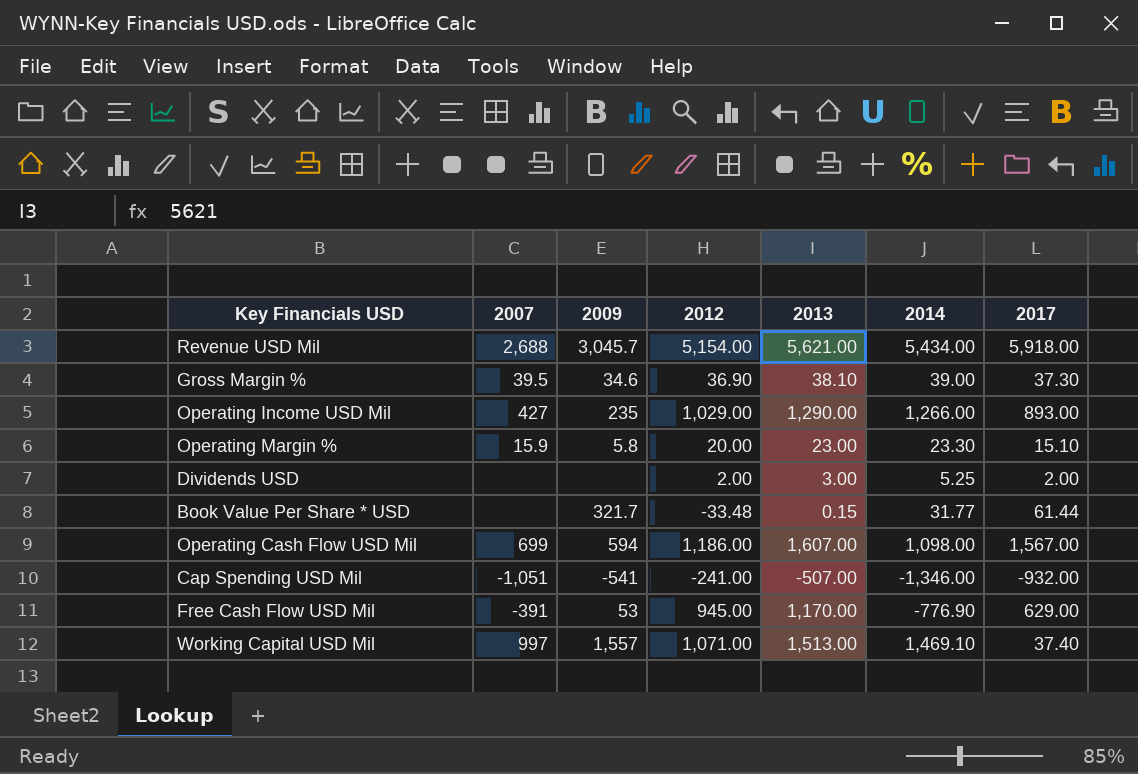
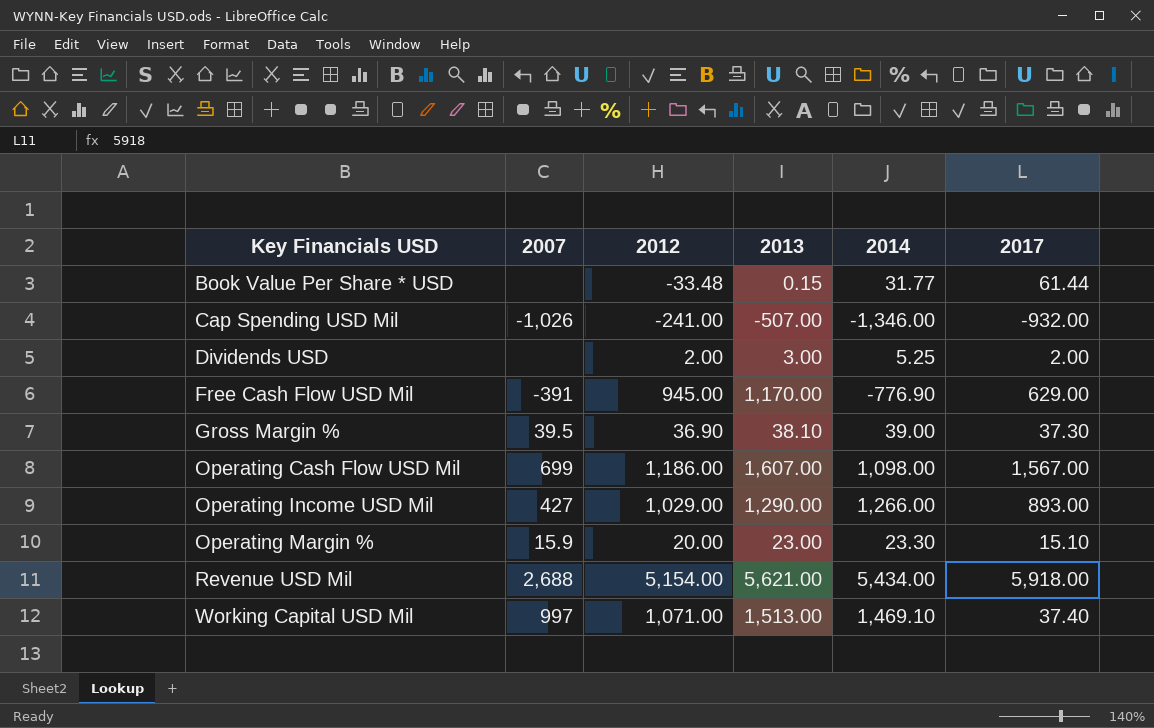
row order: none -> Key Financials USD ascending
column 2009 | position: 3 -> none
Cap Spending USD Mil | 2007: -1,051 -> -1,026

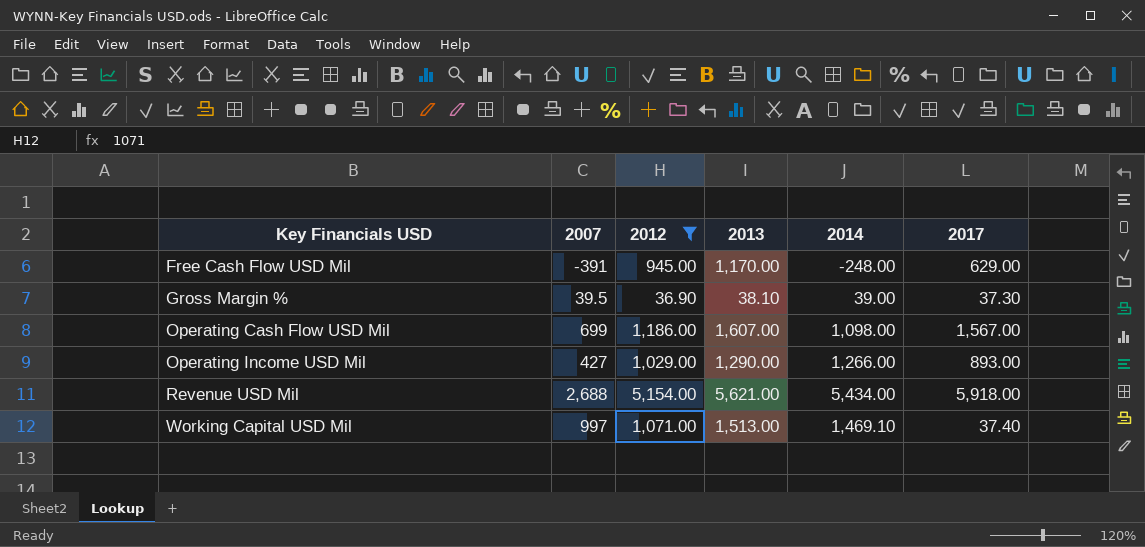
filter: none -> 2012 >= 36.90
Free Cash Flow USD Mil | 2014: -776.90 -> -248.00

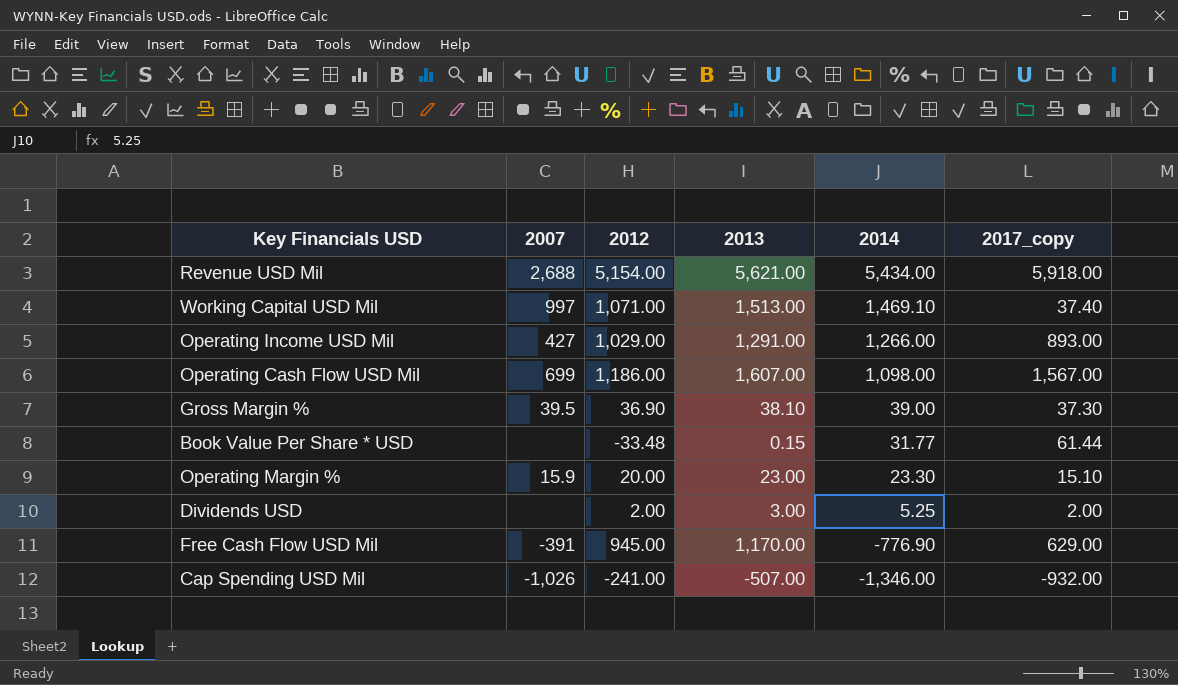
filter: 2012 >= 36.90 -> none
row order: Key Financials USD ascending -> 2014 descending
column name: 2017 -> 2017_copy
Operating Income USD Mil | 2013: 1,290.00 -> 1,291.00
Free Cash Flow USD Mil | 2014: -248.00 -> -776.90

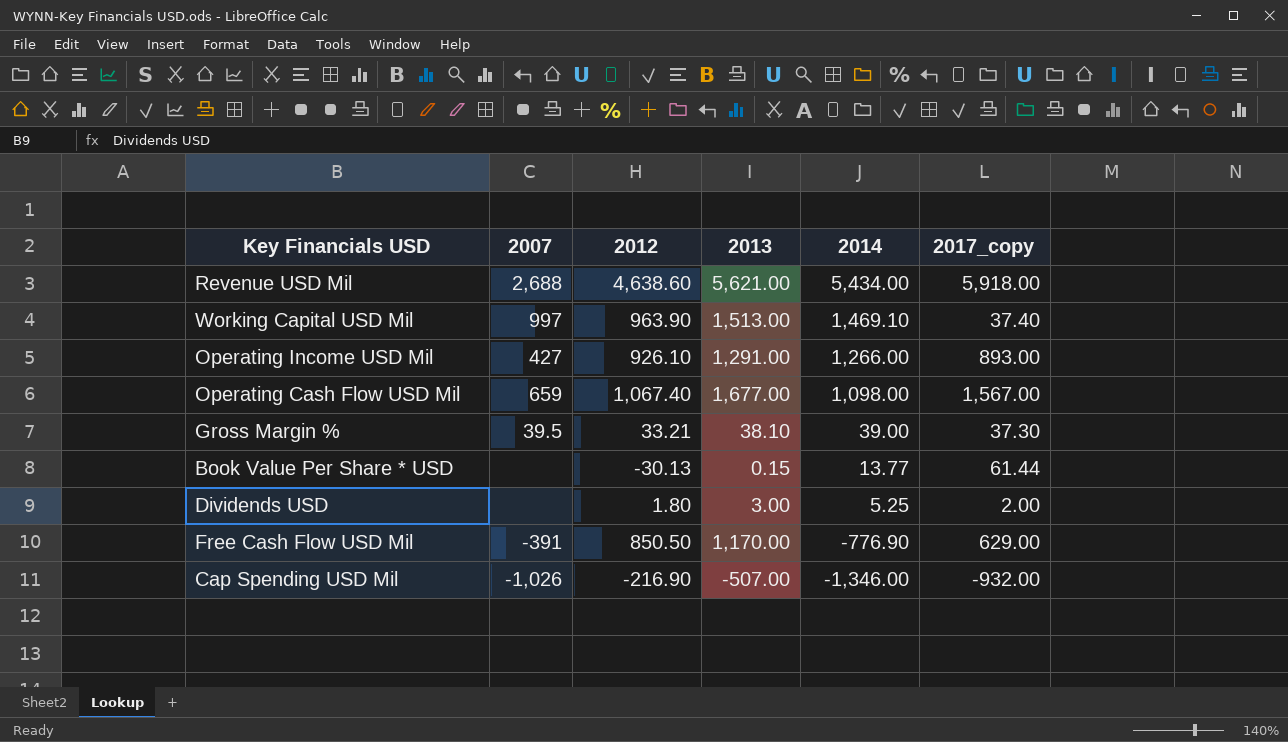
row Operating Margin %: 15.9 | 20.00 | 23.00 | 23.30 | 15.10 -> none
Revenue USD Mil | 2012: 5,154.00 -> 4,638.60
Working Capital USD Mil | 2012: 1,071.00 -> 963.90
Operating Income USD Mil | 2012: 1,029.00 -> 926.10
Operating Cash Flow USD Mil | 2007: 699 -> 659
Operating Cash Flow USD Mil | 2012: 1,186.00 -> 1,067.40
Operating Cash Flow USD Mil | 2013: 1,607.00 -> 1,677.00
Gross Margin % | 2012: 36.90 -> 33.21
Book Value Per Share * USD | 2012: -33.48 -> -30.13
Book Value Per Share * USD | 2014: 31.77 -> 13.77
Dividends USD | 2012: 2.00 -> 1.80
Free Cash Flow USD Mil | 2012: 945.00 -> 850.50
Cap Spending USD Mil | 2012: -241.00 -> -216.90

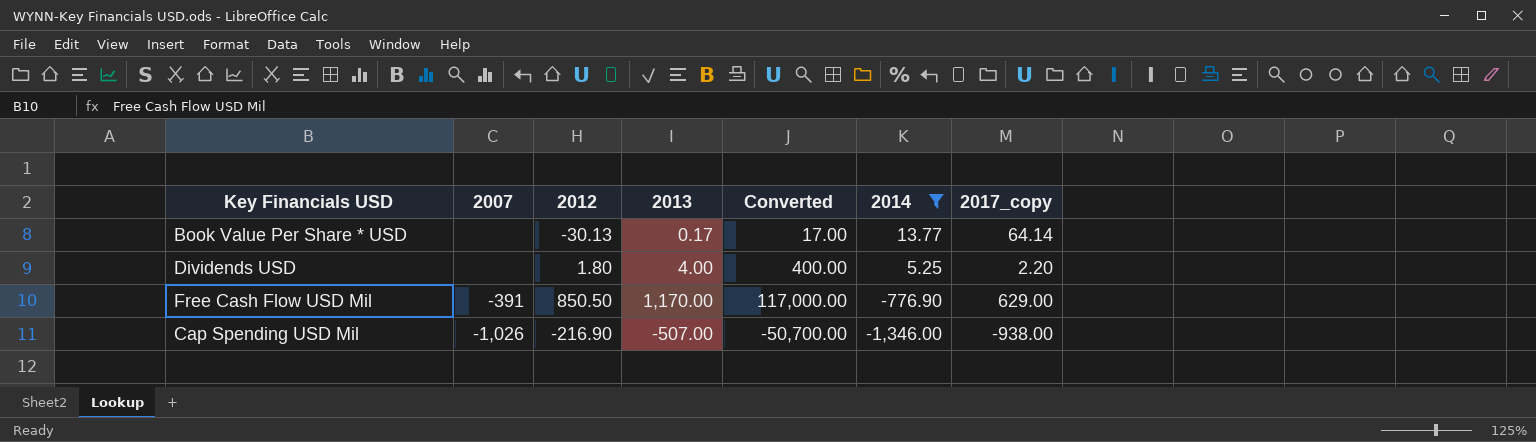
filter: none -> 2014 <= 13.77
column Converted | formula: none -> [2013] * 100
Book Value Per Share * USD | 2013: 0.15 -> 0.17
Book Value Per Share * USD | 2017_copy: 61.44 -> 64.14
Dividends USD | 2013: 3.00 -> 4.00
Dividends USD | 2017_copy: 2.00 -> 2.20
Cap Spending USD Mil | 2017_copy: -932.00 -> -938.00

